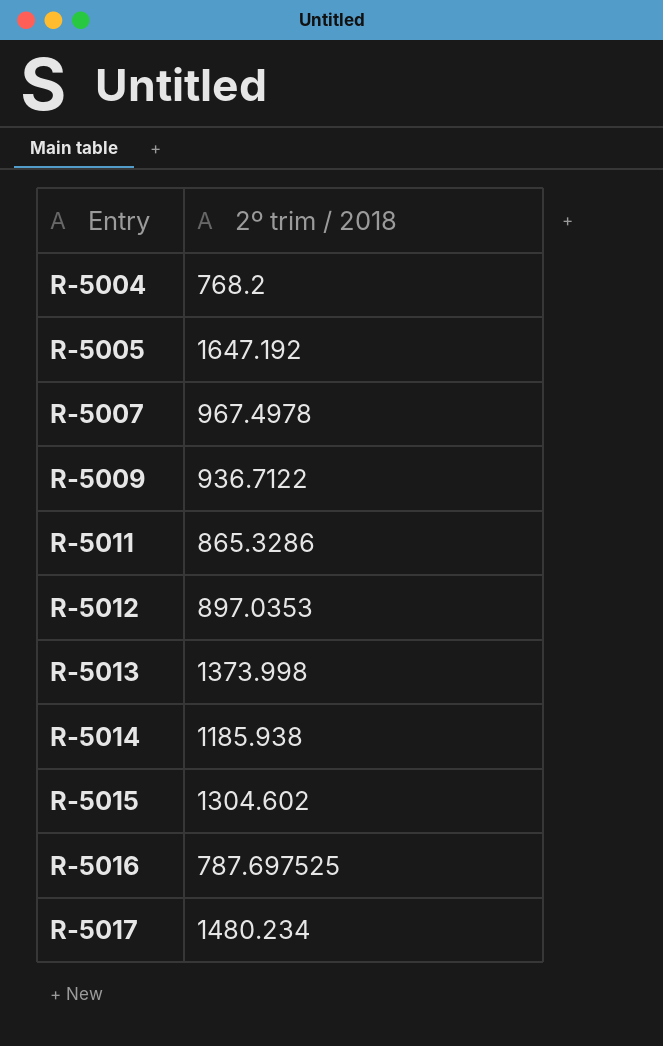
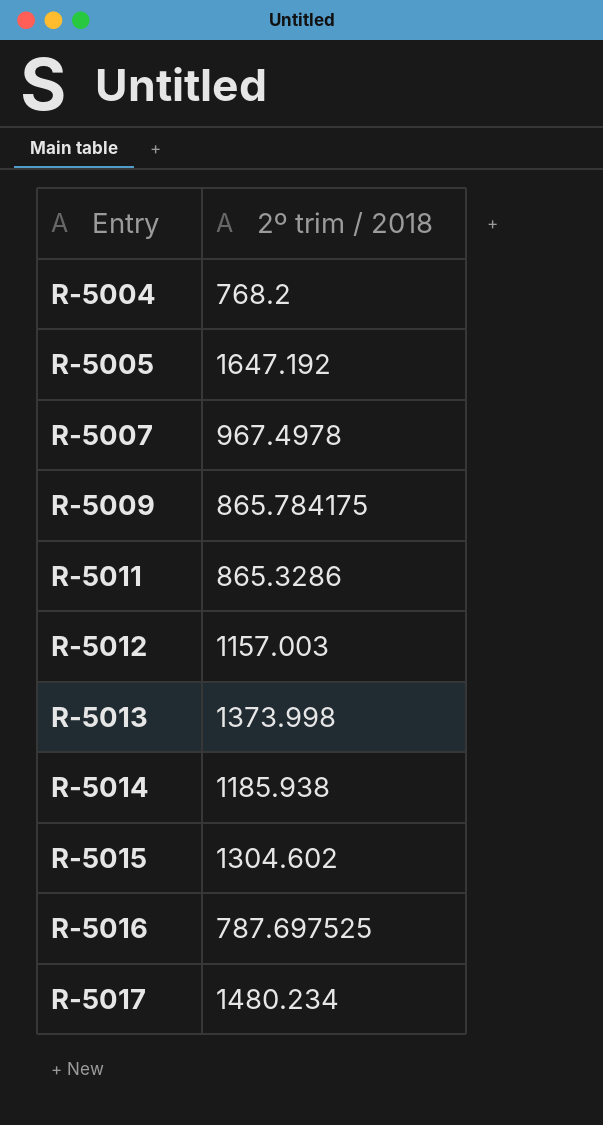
R-5009 | 2º trim / 2018: 936.7122 -> 865.784175
R-5012 | 2º trim / 2018: 897.0353 -> 1157.003

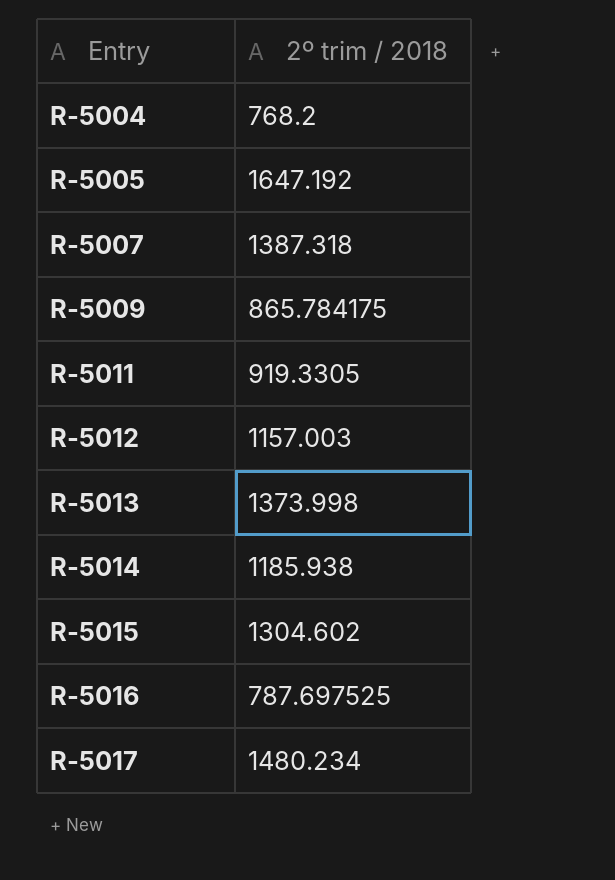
R-5007 | 2º trim / 2018: 967.4978 -> 1387.318
R-5011 | 2º trim / 2018: 865.3286 -> 919.3305

